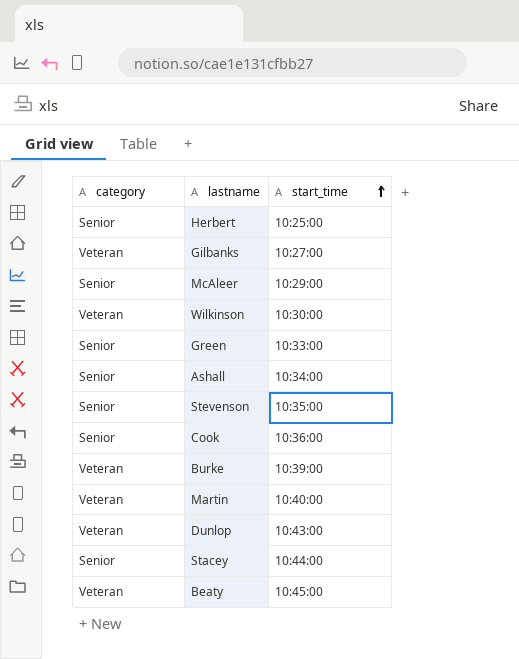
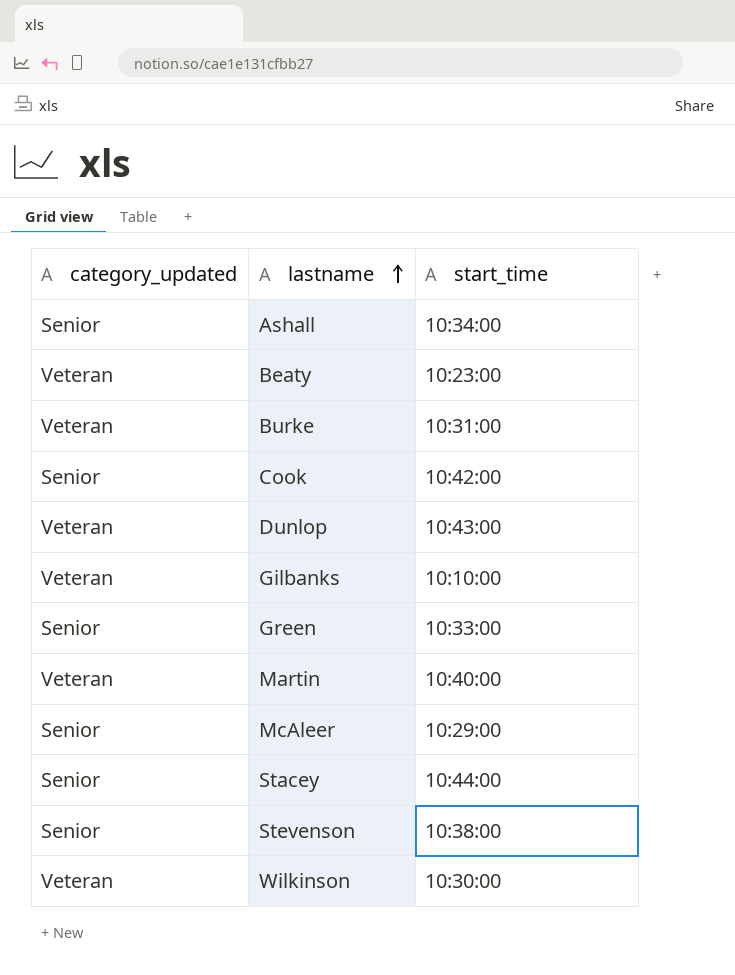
row order: start_time ascending -> lastname ascending
column name: category -> category_updated
row Herbert: Senior | 10:25:00 -> none
Beaty | start_time: 10:45:00 -> 10:23:00
Burke | start_time: 10:39:00 -> 10:31:00
Cook | start_time: 10:36:00 -> 10:42:00
Gilbanks | start_time: 10:27:00 -> 10:10:00
Stevenson | start_time: 10:35:00 -> 10:38:00

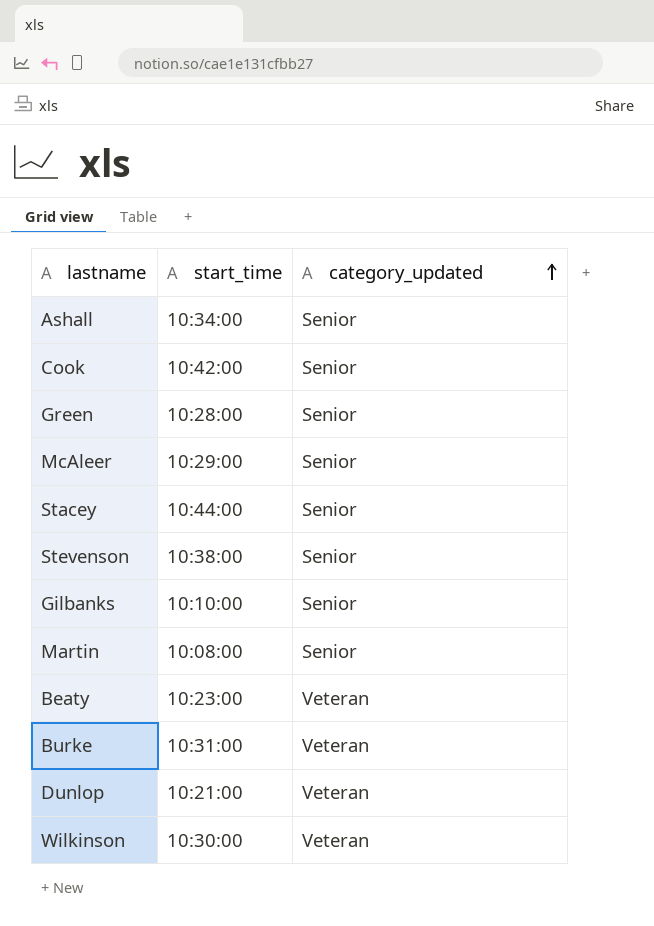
row order: lastname ascending -> category_updated ascending
column category_updated | position: 1 -> 3
Green | start_time: 10:33:00 -> 10:28:00
Gilbanks | category_updated: Veteran -> Senior
Martin | start_time: 10:40:00 -> 10:08:00
Martin | category_updated: Veteran -> Senior
Dunlop | start_time: 10:43:00 -> 10:21:00

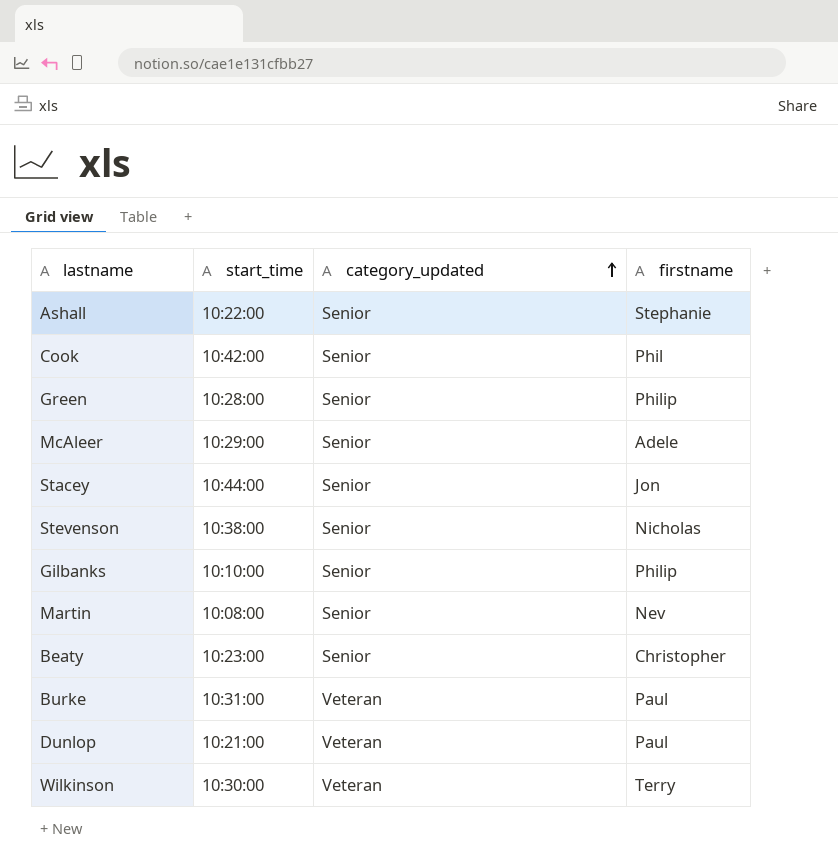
column firstname | position: none -> 4
Ashall | start_time: 10:34:00 -> 10:22:00
Beaty | category_updated: Veteran -> Senior

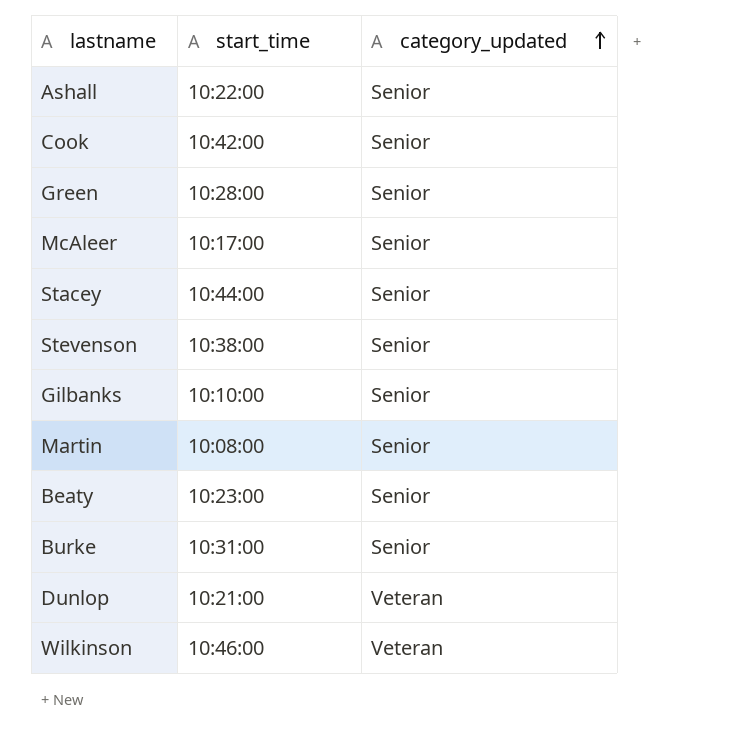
column firstname | position: 4 -> none
McAleer | start_time: 10:29:00 -> 10:17:00
Burke | category_updated: Veteran -> Senior
Wilkinson | start_time: 10:30:00 -> 10:46:00

